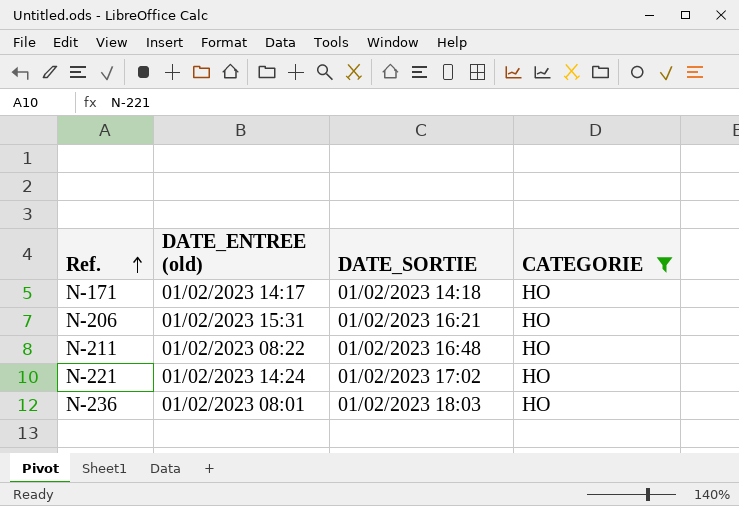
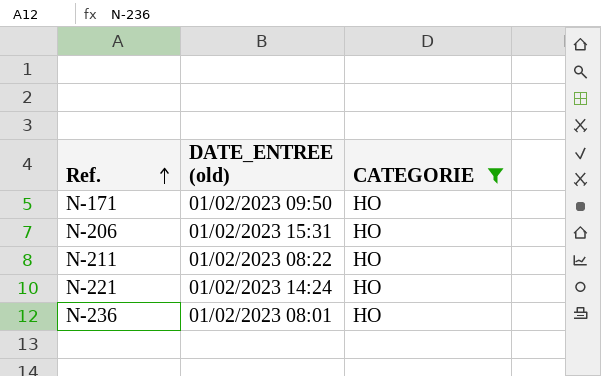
column DATE_SORTIE | position: 3 -> none
N-171 | DATE_ENTREE (old): 01/02/2023 14:17 -> 01/02/2023 09:50

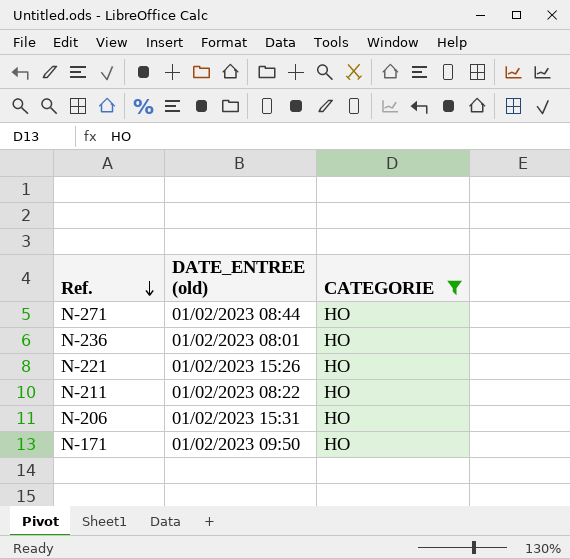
row order: Ref. ascending -> Ref. descending
row N-271: none -> 01/02/2023 08:44 | HO
N-221 | DATE_ENTREE (old): 01/02/2023 14:24 -> 01/02/2023 15:26

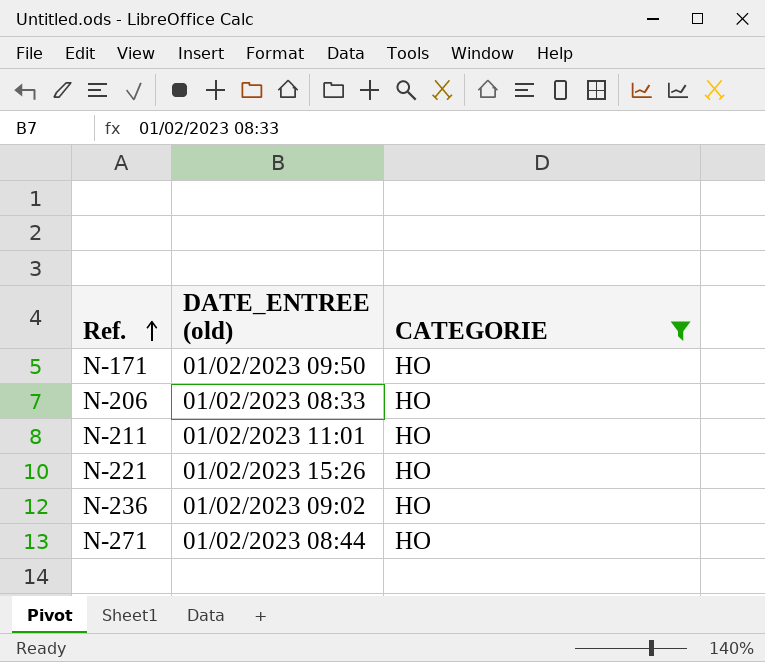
row order: Ref. descending -> Ref. ascending
N-206 | DATE_ENTREE (old): 01/02/2023 15:31 -> 01/02/2023 08:33
N-211 | DATE_ENTREE (old): 01/02/2023 08:22 -> 01/02/2023 11:01
N-236 | DATE_ENTREE (old): 01/02/2023 08:01 -> 01/02/2023 09:02

